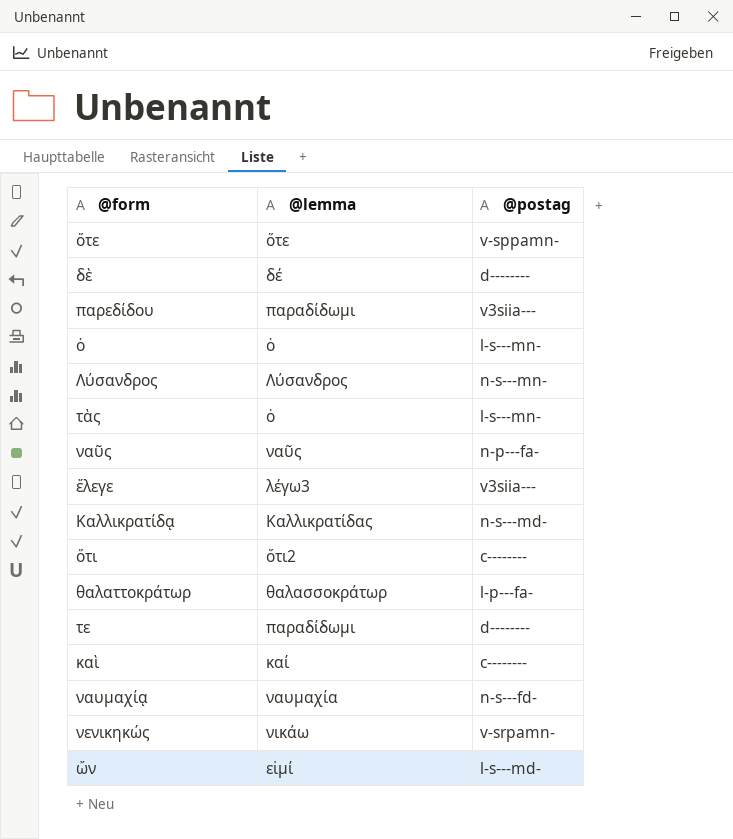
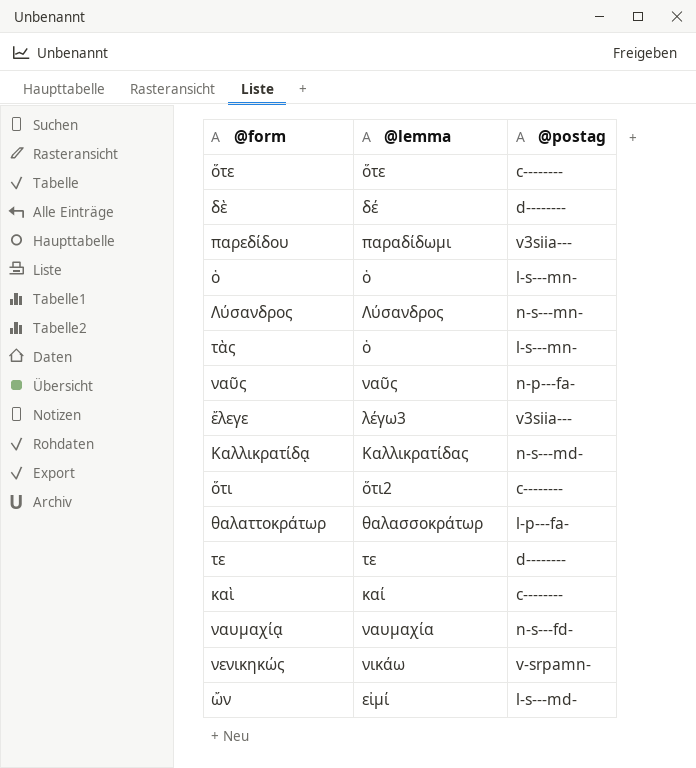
ὅτε | @postag: v-sppamn- -> c--------
τε | @lemma: παραδίδωμι -> τε

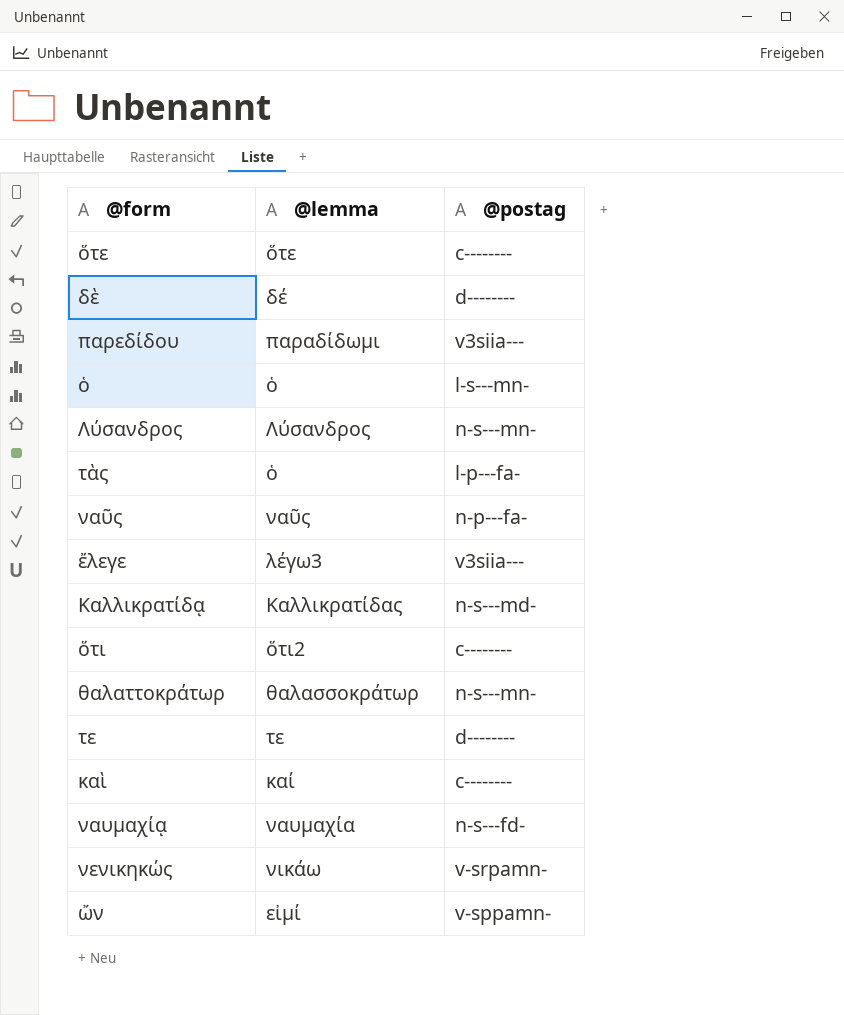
τὰς | @postag: l-s---mn- -> l-p---fa-
θαλαττοκράτωρ | @postag: l-p---fa- -> n-s---mn-
ὤν | @postag: l-s---md- -> v-sppamn-

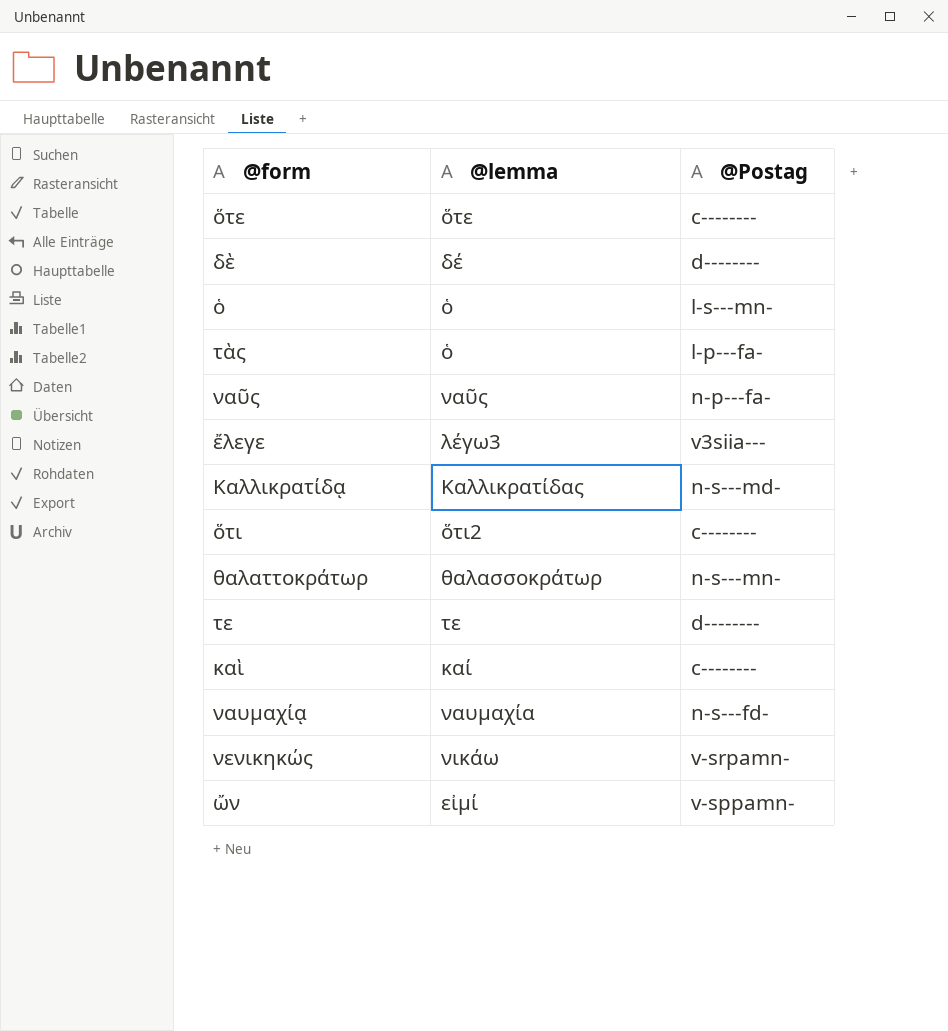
column name: @postag -> @Postag
row παρεδίδου: παραδίδωμι | v3siia--- -> none
row Λύσανδρος: Λύσανδρος | n-s---mn- -> none

